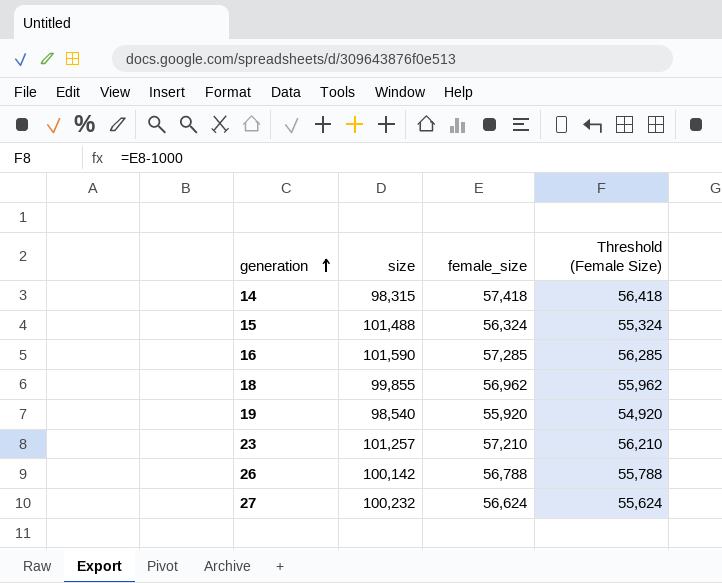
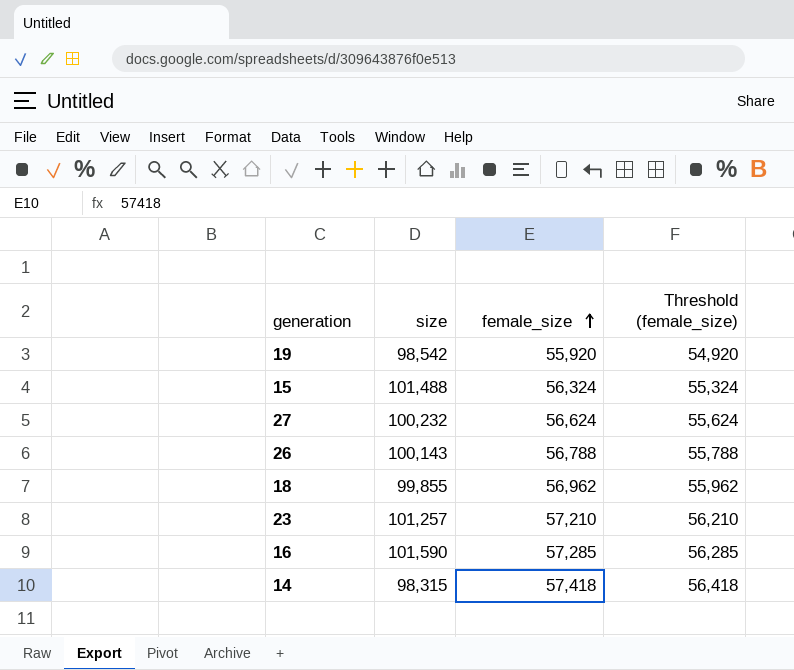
row order: generation ascending -> female_size ascending
column name: Threshold (Female Size) -> Threshold (female_size)
19 | size: 98,540 -> 98,542
26 | size: 100,142 -> 100,143

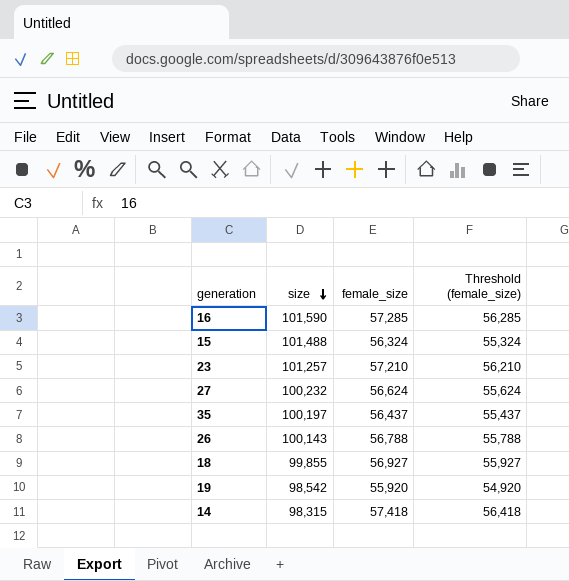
row order: female_size ascending -> size descending
row 35: none -> 100,197 | 56,437 | 55,437
18 | female_size: 56,962 -> 56,927
18 | Threshold (female_size): 55,962 -> 55,927

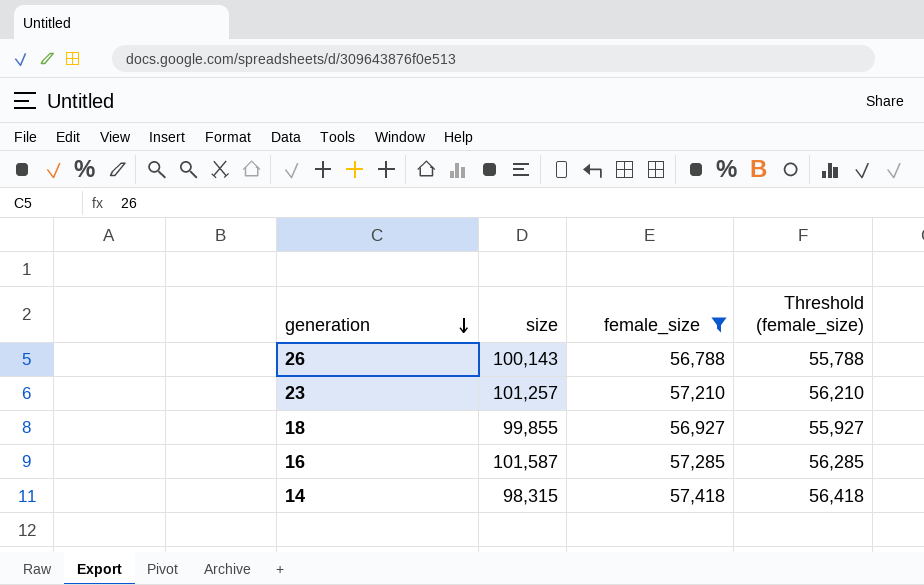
filter: none -> female_size >= 56,788
row order: size descending -> generation descending
16 | size: 101,590 -> 101,587

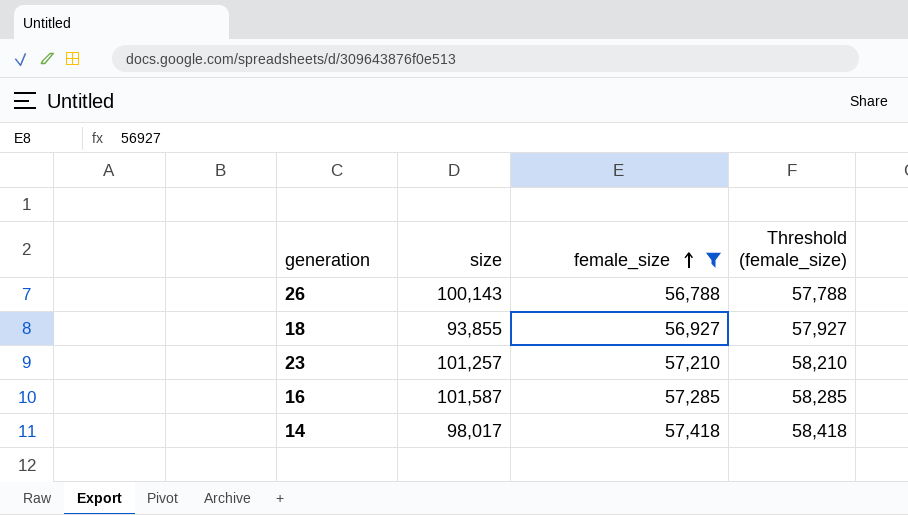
row order: generation descending -> female_size ascending
column Threshold (female_size) | formula: [female_size] - 1000 -> [female_size] + 1000
18 | size: 99,855 -> 93,855
14 | size: 98,315 -> 98,017

